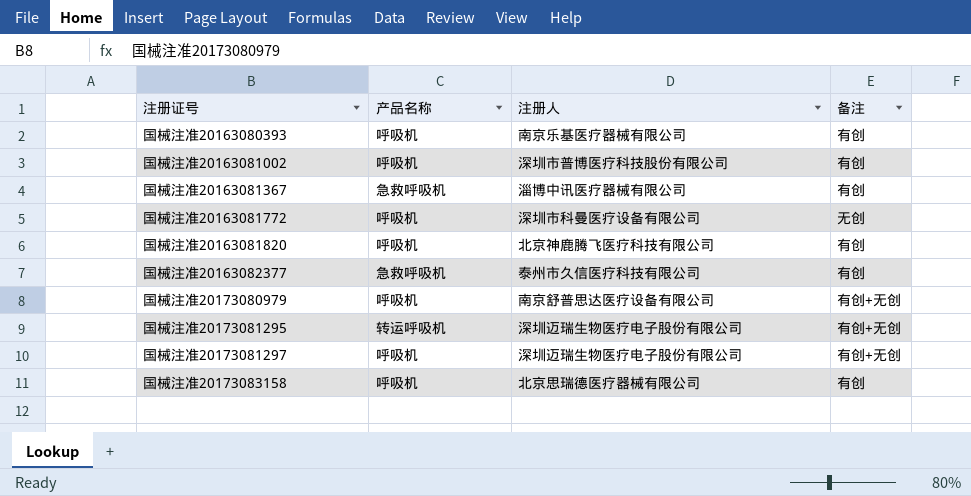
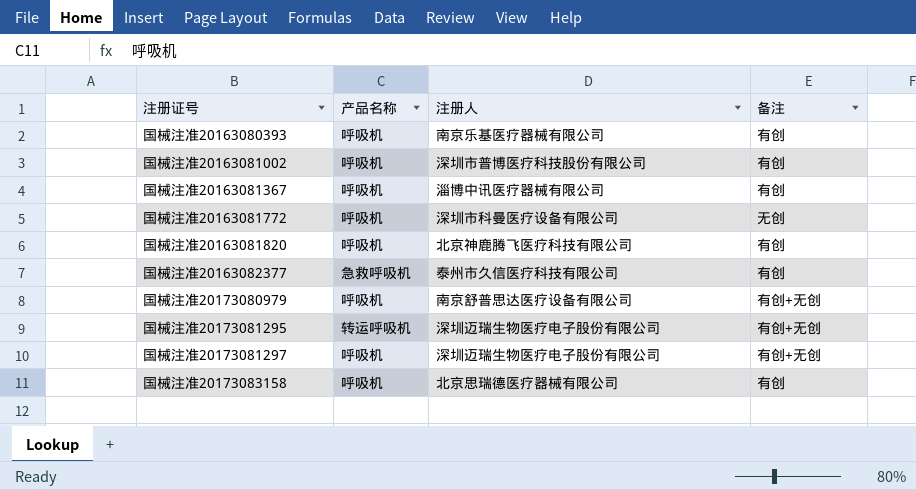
国械注准20163081367 | 产品名称: 急救呼吸机 -> 呼吸机

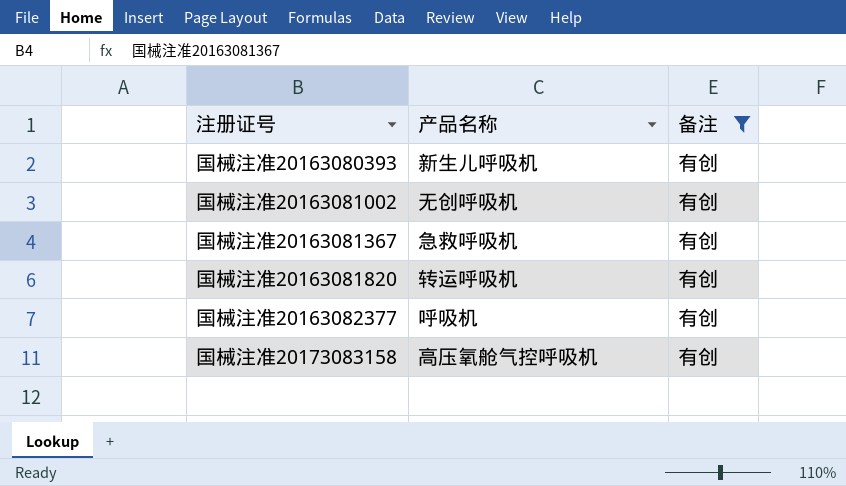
filter: none -> 备注 = 有创
column 注册人 | position: 3 -> none
国械注准20163080393 | 产品名称: 呼吸机 -> 新生儿呼吸机
国械注准20163081002 | 产品名称: 呼吸机 -> 无创呼吸机
国械注准20163081367 | 产品名称: 呼吸机 -> 急救呼吸机
国械注准20163081820 | 产品名称: 呼吸机 -> 转运呼吸机
国械注准20163082377 | 产品名称: 急救呼吸机 -> 呼吸机
国械注准20173083158 | 产品名称: 呼吸机 -> 高压氧舱气控呼吸机

